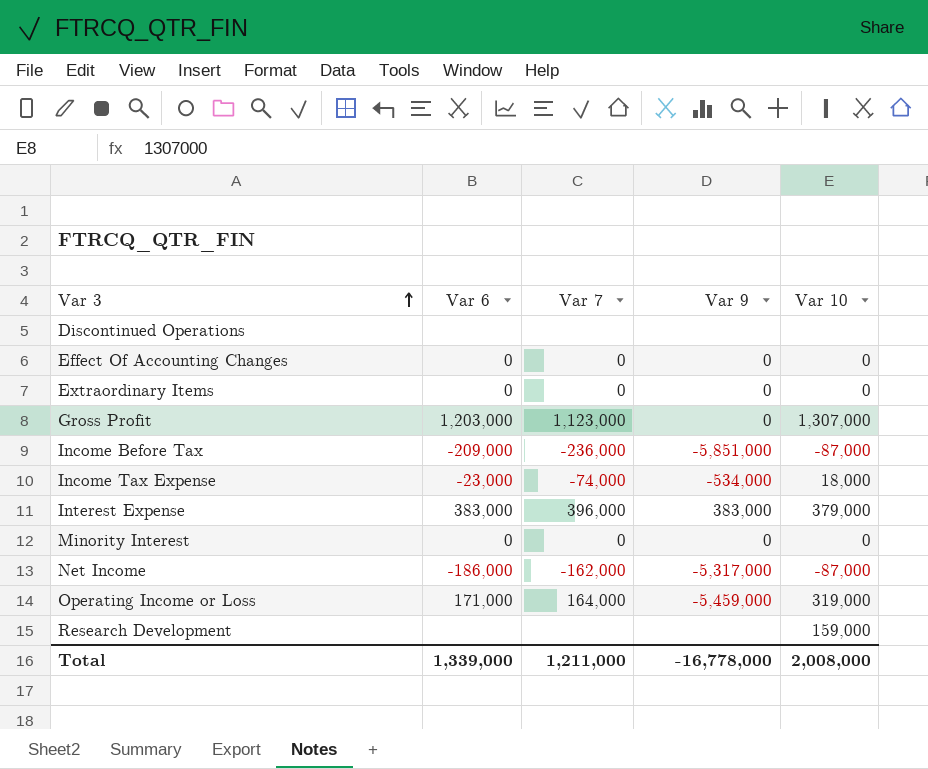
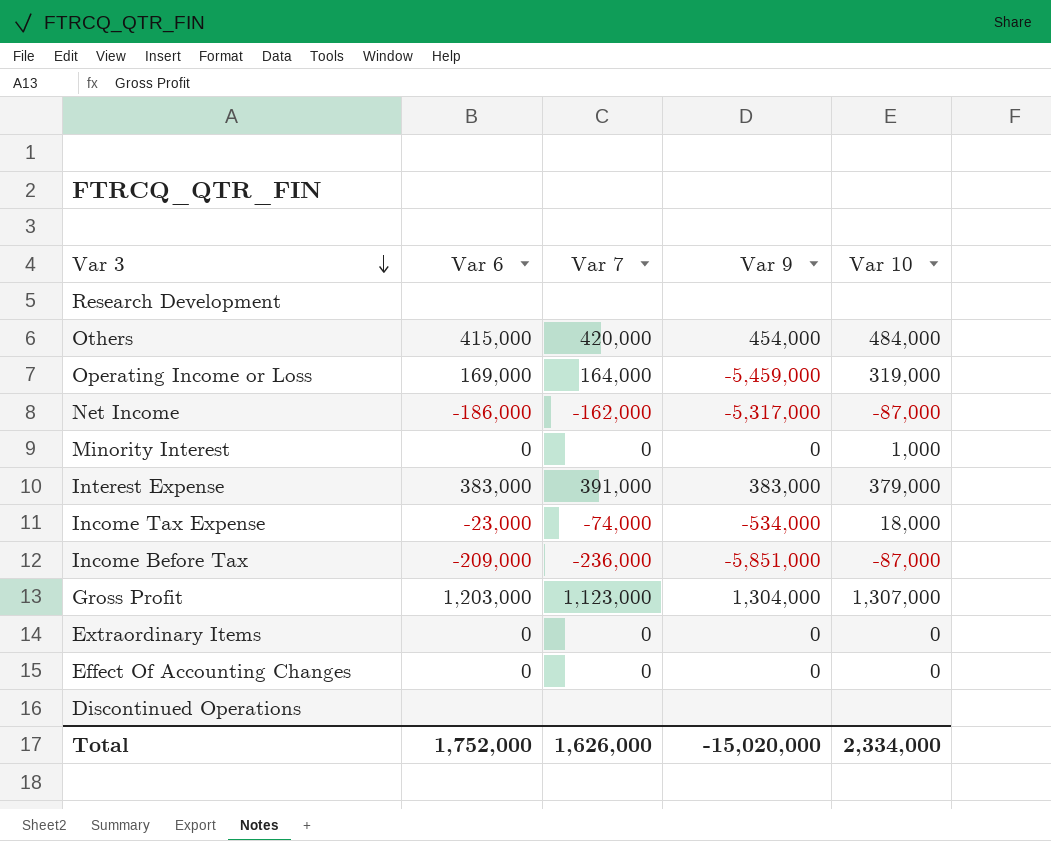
row order: Var 3 ascending -> Var 3 descending
Research Development | Var 10: 159,000 -> none
row Others: none -> 415,000 | 420,000 | 454,000 | 484,000
Operating Income or Loss | Var 6: 171,000 -> 169,000
Minority Interest | Var 10: 0 -> 1,000
Interest Expense | Var 7: 396,000 -> 391,000
Gross Profit | Var 9: 0 -> 1,304,000
Total | Var 6: 1,339,000 -> 1,752,000
Total | Var 7: 1,211,000 -> 1,626,000
Total | Var 9: -16,778,000 -> -15,020,000
Total | Var 10: 2,008,000 -> 2,334,000

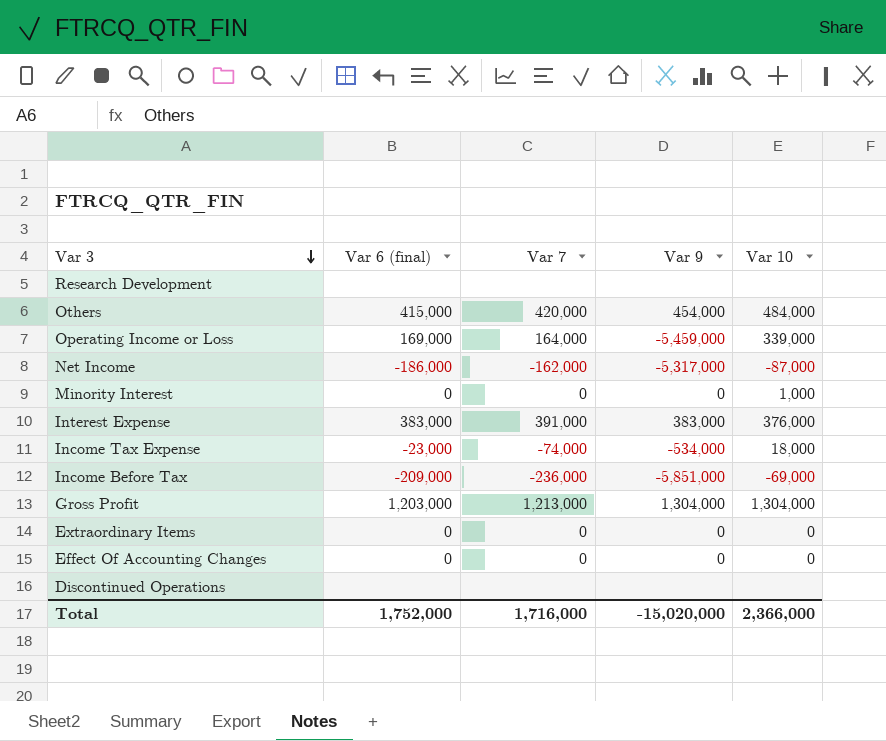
column name: Var 6 -> Var 6 (final)
Operating Income or Loss | Var 10: 319,000 -> 339,000
Interest Expense | Var 10: 379,000 -> 376,000
Income Before Tax | Var 10: -87,000 -> -69,000
Gross Profit | Var 7: 1,123,000 -> 1,213,000
Gross Profit | Var 10: 1,307,000 -> 1,304,000
Total | Var 7: 1,626,000 -> 1,716,000
Total | Var 10: 2,334,000 -> 2,366,000

